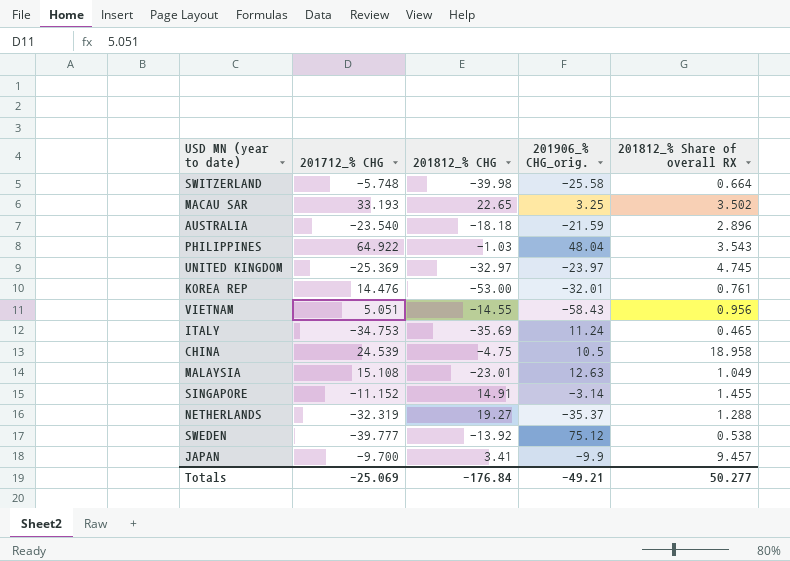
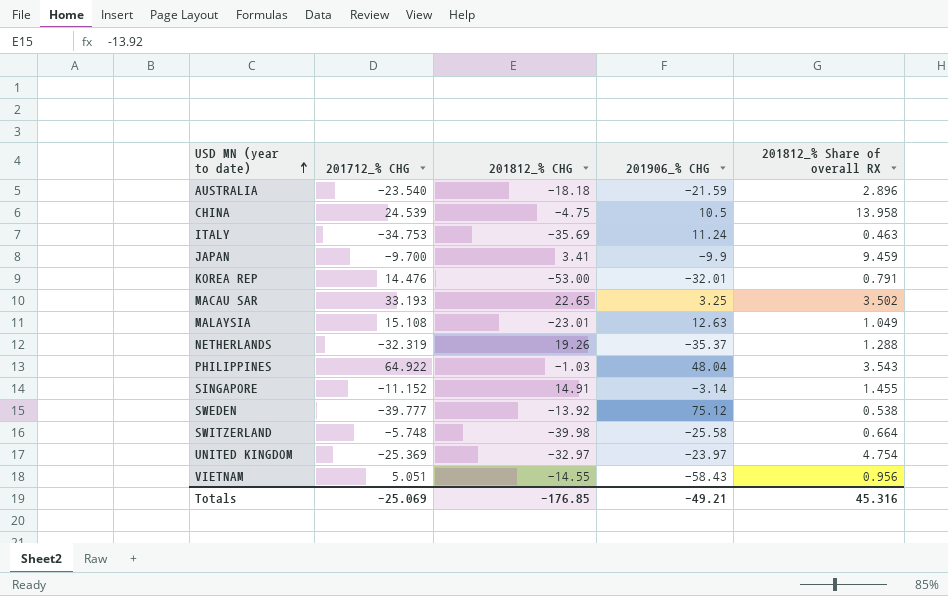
row order: none -> USD MN (year to date) ascending
column name: 201906_% CHG_orig. -> 201906_% CHG
CHINA | 201812_% Share of overall RX: 18.958 -> 13.958
ITALY | 201812_% Share of overall RX: 0.465 -> 0.463
JAPAN | 201812_% Share of overall RX: 9.457 -> 9.459
KOREA REP | 201812_% Share of overall RX: 0.761 -> 0.791
NETHERLANDS | 201812_% CHG: 19.27 -> 19.26
UNITED KINGDOM | 201812_% Share of overall RX: 4.745 -> 4.754
Totals | 201812_% CHG: -176.84 -> -176.85
Totals | 201812_% Share of overall RX: 50.277 -> 45.316

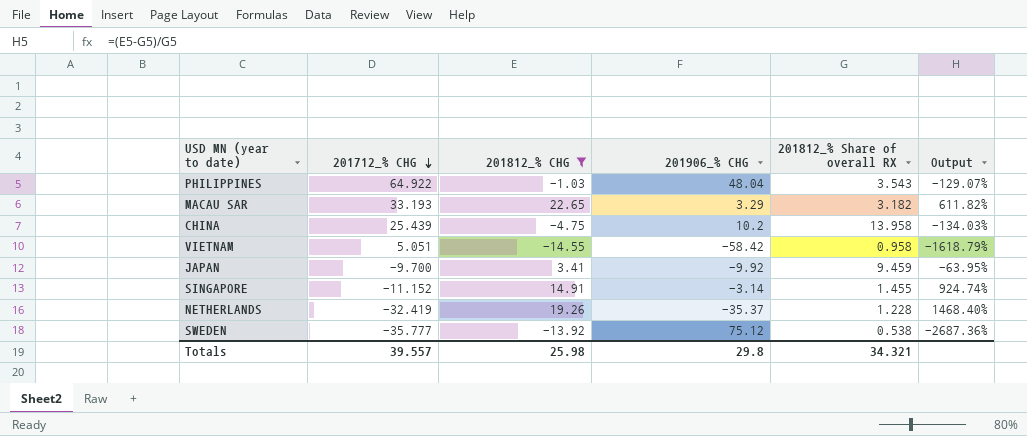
filter: none -> 201812_% CHG >= -14.55
row order: USD MN (year to date) ascending -> 201712_% CHG descending
column Output | formula: none -> ([201812_% CHG] - [201812_% Share of overall RX]) / [201812_% Share of overall RX]
MACAU SAR | 201906_% CHG: 3.25 -> 3.29
MACAU SAR | 201812_% Share of overall RX: 3.502 -> 3.182
CHINA | 201712_% CHG: 24.539 -> 25.439
CHINA | 201906_% CHG: 10.5 -> 10.2
VIETNAM | 201906_% CHG: -58.43 -> -58.42
VIETNAM | 201812_% Share of overall RX: 0.956 -> 0.958
JAPAN | 201906_% CHG: -9.9 -> -9.92
NETHERLANDS | 201712_% CHG: -32.319 -> -32.419
NETHERLANDS | 201812_% Share of overall RX: 1.288 -> 1.228
SWEDEN | 201712_% CHG: -39.777 -> -35.777
Totals | 201712_% CHG: -25.069 -> 39.557
Totals | 201812_% CHG: -176.85 -> 25.98
Totals | 201906_% CHG: -49.21 -> 29.8
Totals | 201812_% Share of overall RX: 45.316 -> 34.321

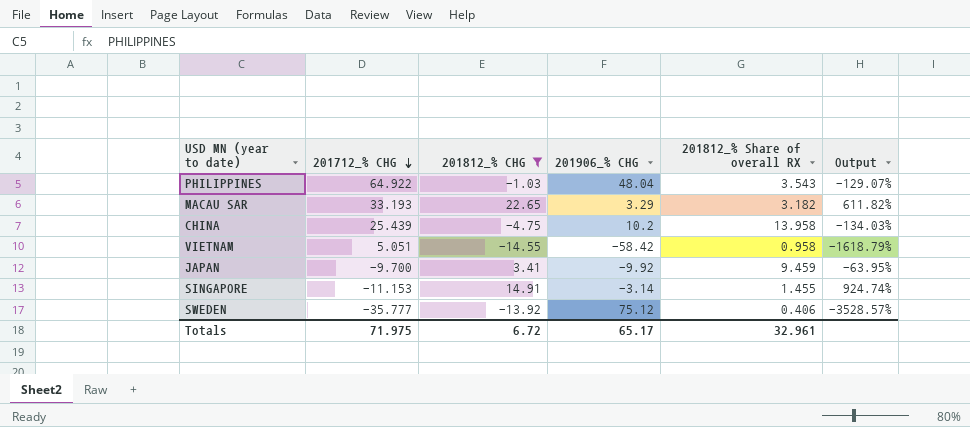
row NETHERLANDS: -32.419 | 19.26 | -35.37 | 1.228 | 1468.40% -> none
SINGAPORE | 201712_% CHG: -11.152 -> -11.153
SWEDEN | 201812_% Share of overall RX: 0.538 -> 0.406
SWEDEN | Output: -2687.36% -> -3528.57%
Totals | 201712_% CHG: 39.557 -> 71.975
Totals | 201812_% CHG: 25.98 -> 6.72
Totals | 201906_% CHG: 29.8 -> 65.17
Totals | 201812_% Share of overall RX: 34.321 -> 32.961

